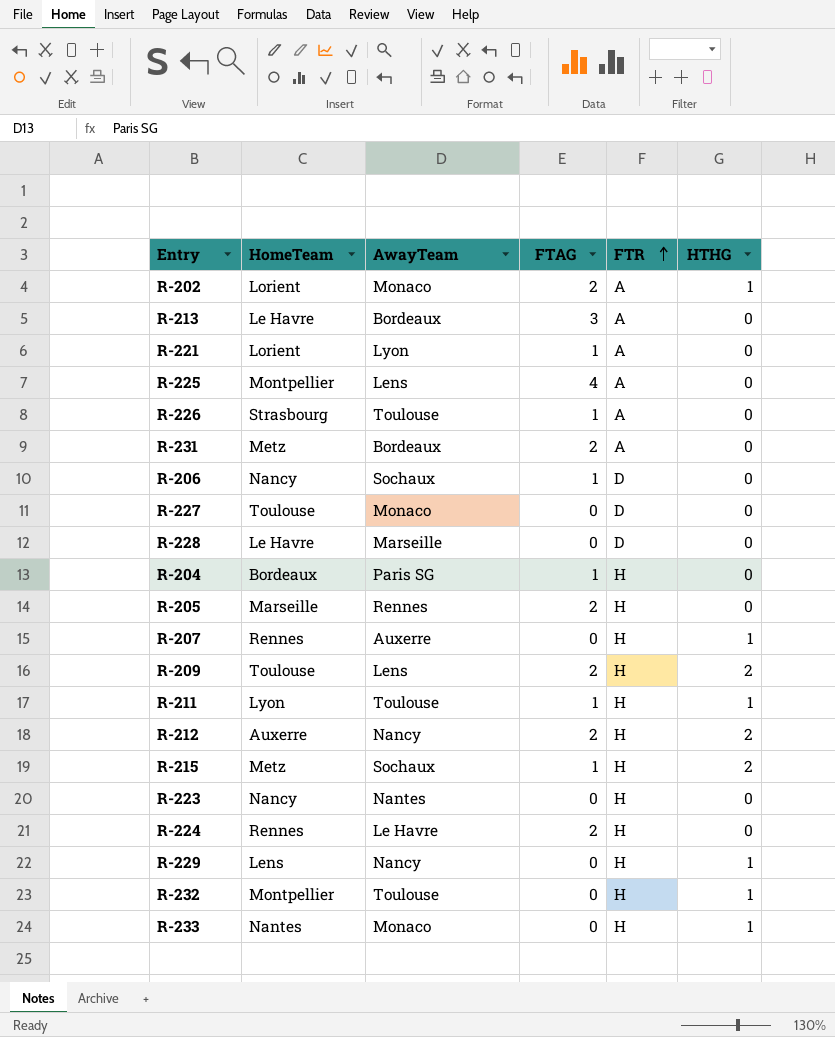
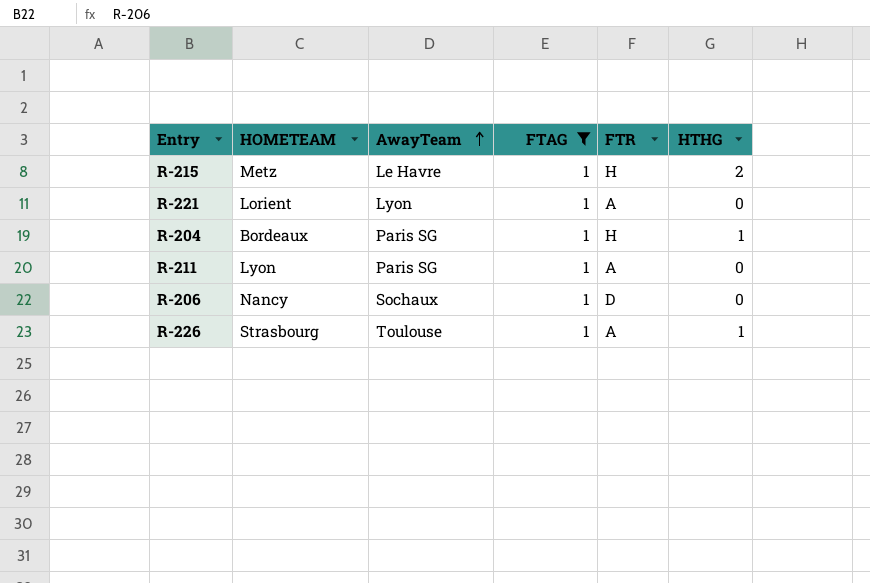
filter: none -> FTAG = 1
row order: FTR ascending -> AwayTeam ascending
column name: HomeTeam -> HOMETEAM
R-215 | AwayTeam: Sochaux -> Le Havre
R-204 | HTHG: 0 -> 1
R-211 | AwayTeam: Toulouse -> Paris SG
R-211 | FTR: H -> A
R-211 | HTHG: 1 -> 0
R-226 | HTHG: 0 -> 1

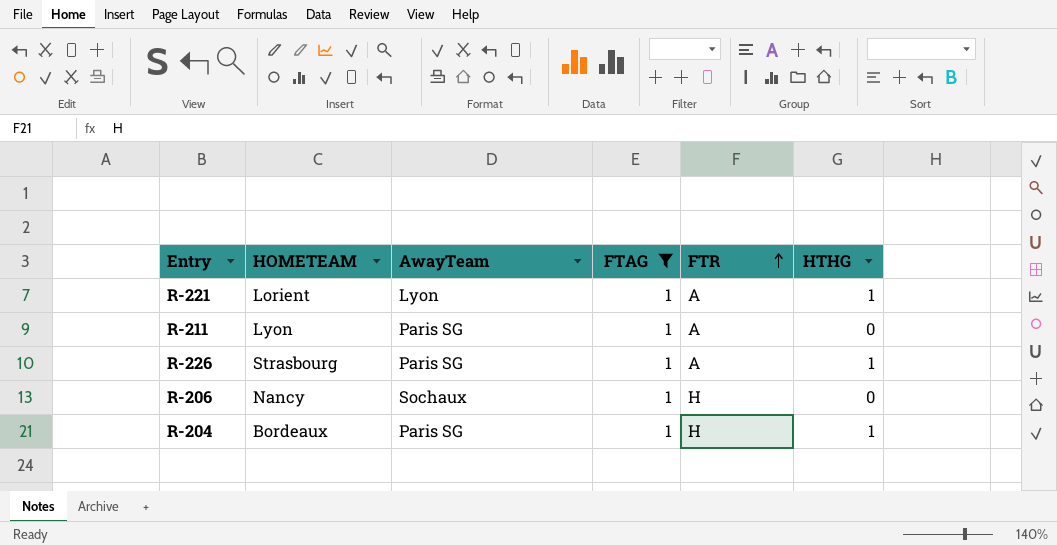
row order: AwayTeam ascending -> FTR ascending
row R-215: Metz | Le Havre | 1 | H | 2 -> none
R-221 | HTHG: 0 -> 1
R-226 | AwayTeam: Toulouse -> Paris SG
R-206 | FTR: D -> H

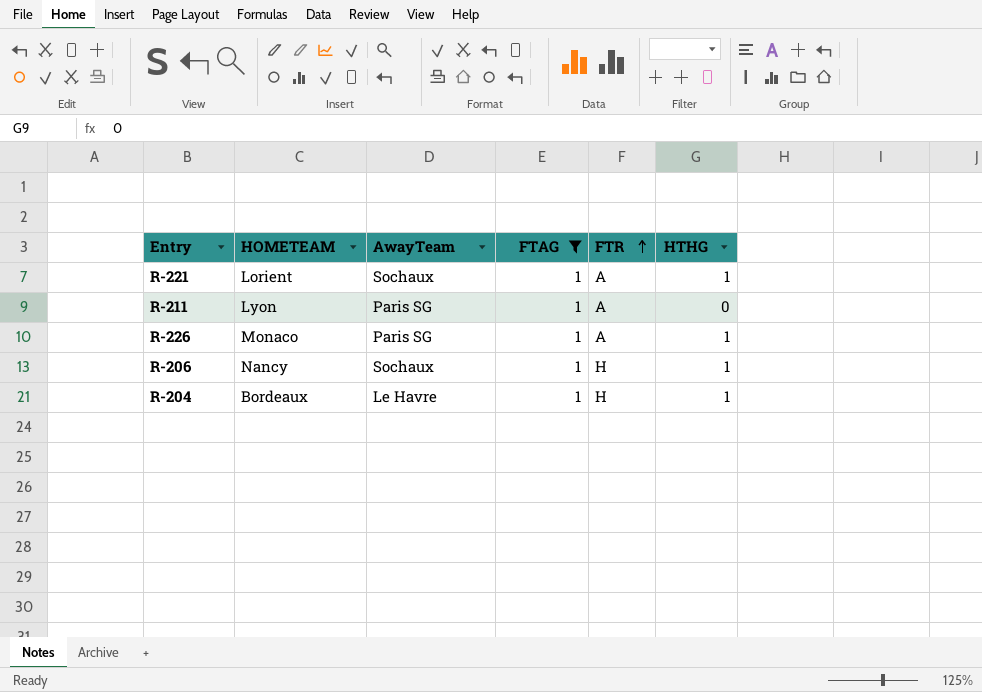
R-221 | AwayTeam: Lyon -> Sochaux
R-226 | HOMETEAM: Strasbourg -> Monaco
R-206 | HTHG: 0 -> 1
R-204 | AwayTeam: Paris SG -> Le Havre

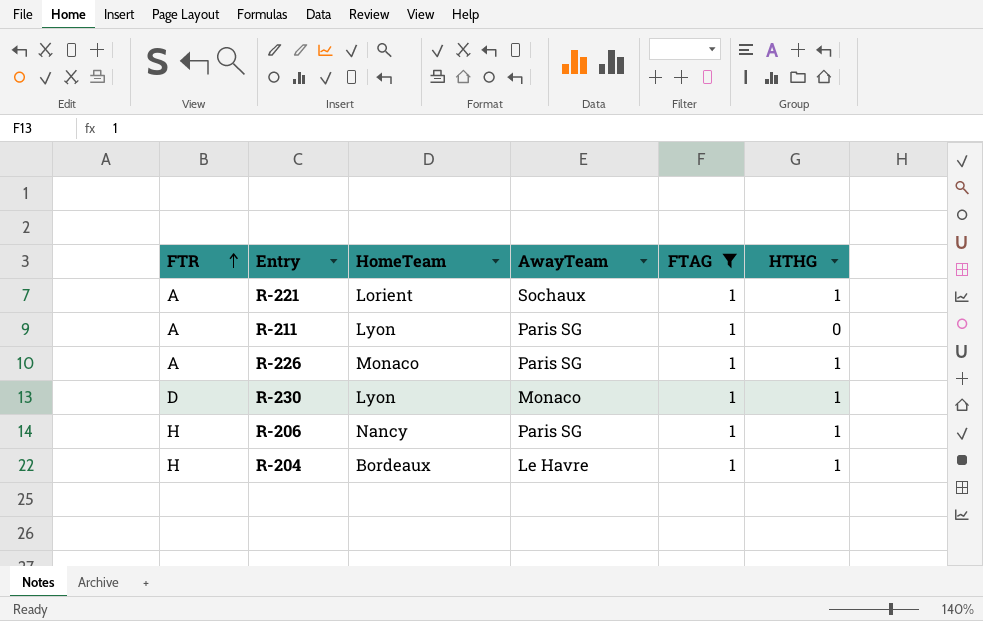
column FTR | position: 5 -> 1
column name: HOMETEAM -> HomeTeam
row R-230: none -> D | Lyon | Monaco | 1 | 1
R-206 | AwayTeam: Sochaux -> Paris SG

